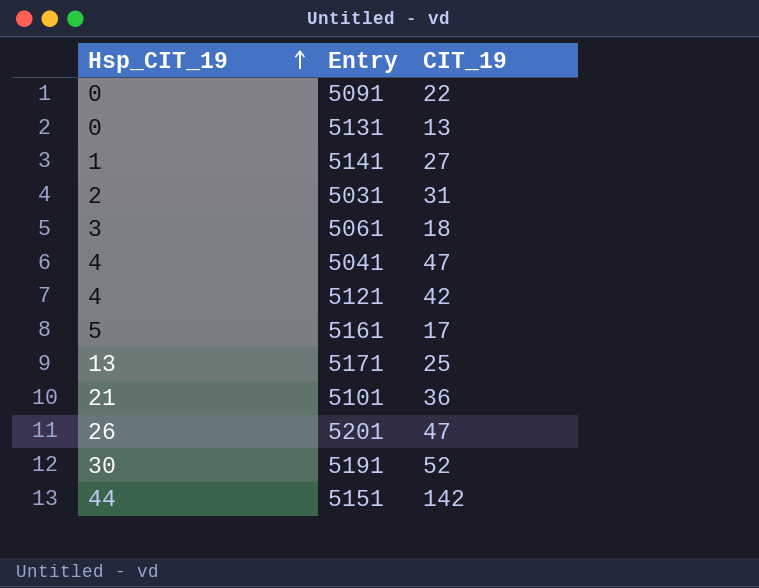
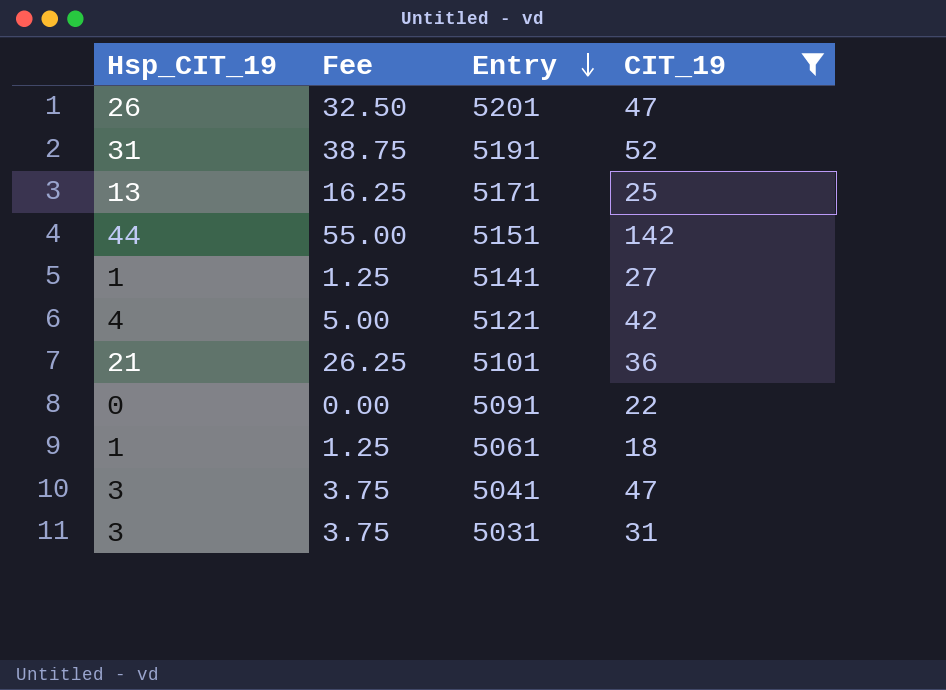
filter: none -> CIT_19 >= 18
row order: Hsp_CIT_19 ascending -> Entry descending
column Fee | formula: none -> [Hsp_CIT_19] * 1.25
5191 | Hsp_CIT_19: 30 -> 31
5061 | Hsp_CIT_19: 3 -> 1
5041 | Hsp_CIT_19: 4 -> 3
5031 | Hsp_CIT_19: 2 -> 3

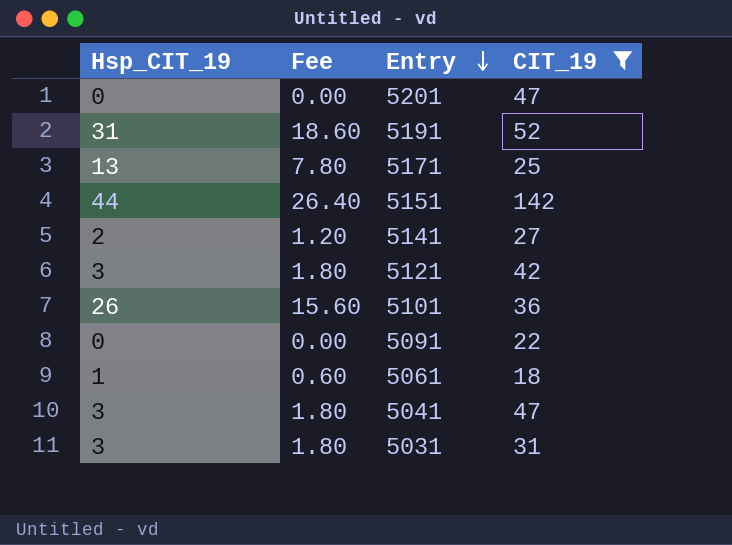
column Fee | formula: [Hsp_CIT_19] * 1.25 -> [Hsp_CIT_19] * 0.6
5201 | Hsp_CIT_19: 26 -> 0
5141 | Hsp_CIT_19: 1 -> 2
5121 | Hsp_CIT_19: 4 -> 3
5101 | Hsp_CIT_19: 21 -> 26

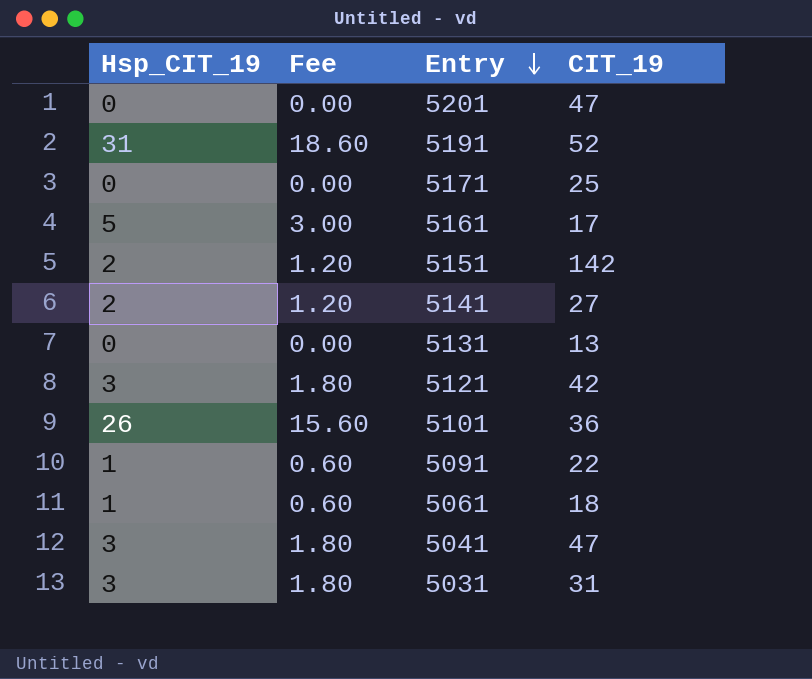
filter: CIT_19 >= 18 -> none
5171 | Hsp_CIT_19: 13 -> 0
5171 | Fee: 7.80 -> 0.00
5151 | Hsp_CIT_19: 44 -> 2
5151 | Fee: 26.40 -> 1.20
5091 | Hsp_CIT_19: 0 -> 1
5091 | Fee: 0.00 -> 0.60

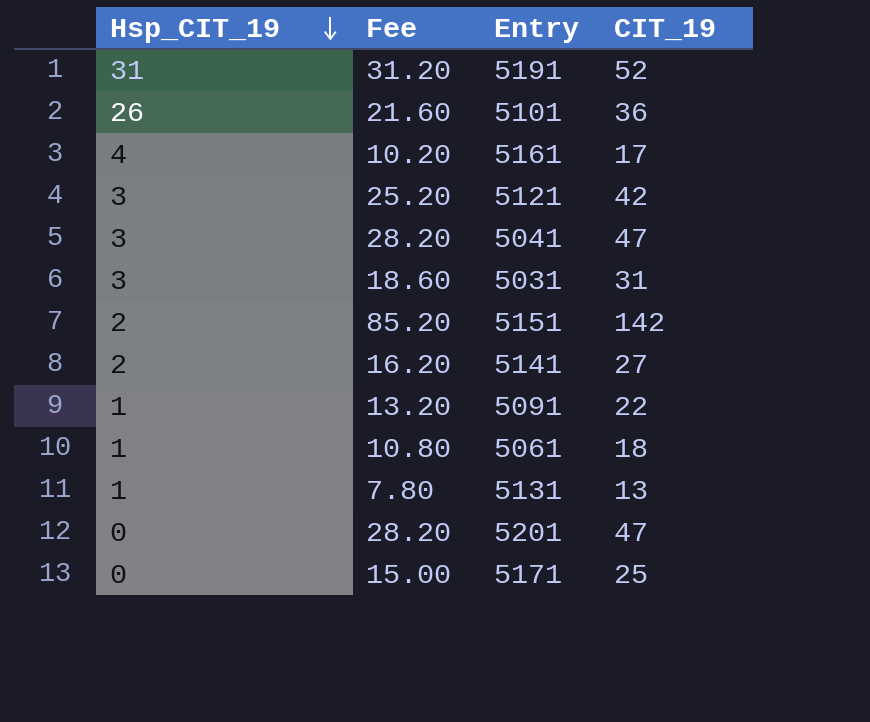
row order: Entry descending -> Hsp_CIT_19 descending
column Fee | formula: [Hsp_CIT_19] * 0.6 -> [CIT_19] * 0.6
5161 | Hsp_CIT_19: 5 -> 4
5131 | Hsp_CIT_19: 0 -> 1

